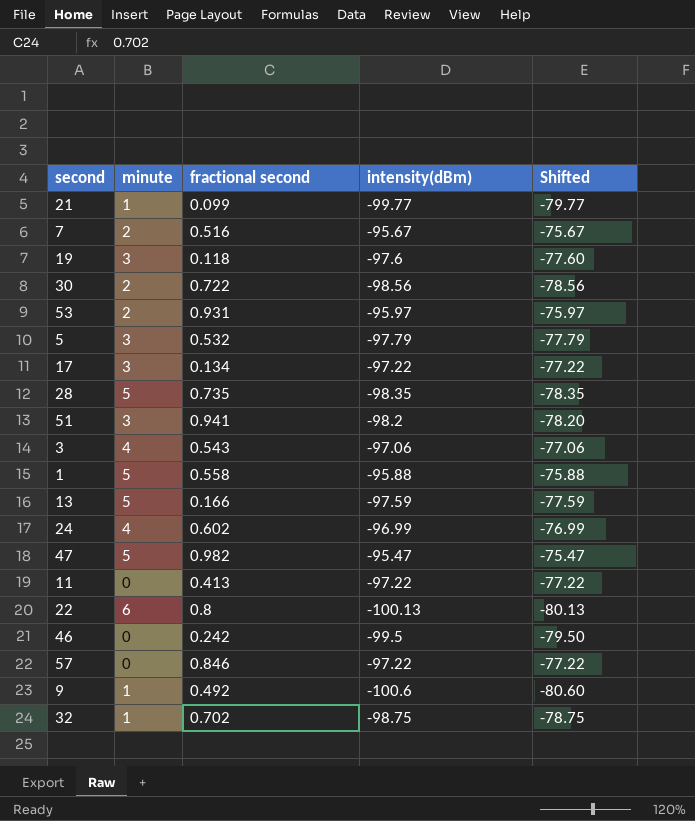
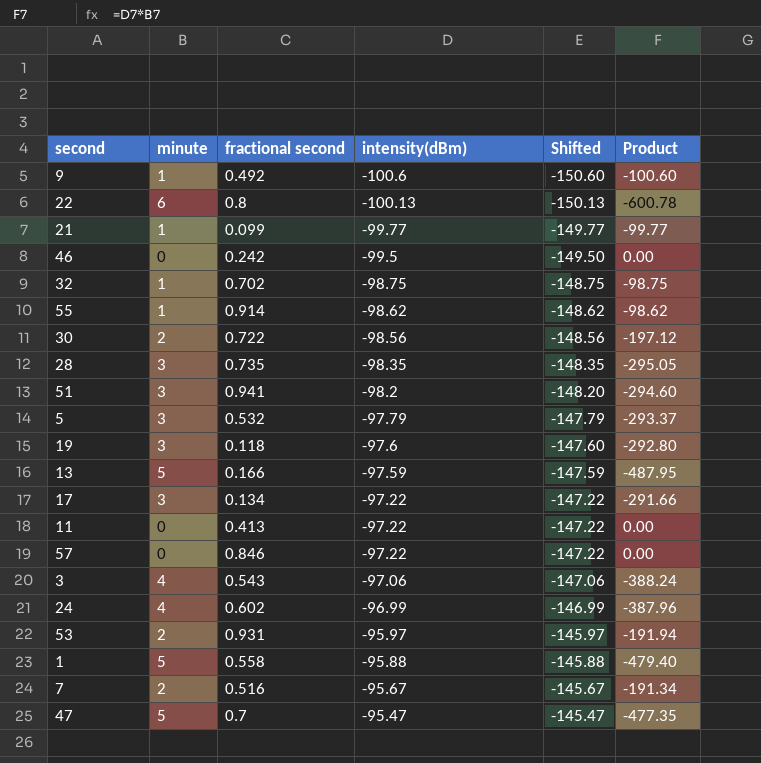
row order: none -> intensity(dBm) ascending
column Shifted | formula: [intensity(dBm)] + 20 -> [intensity(dBm)] - 50
column Product | formula: none -> [minute] * [intensity(dBm)]
row 55: none -> 1 | 0.914 | -98.62 | -148.62 | -98.62
28 | minute: 5 -> 3
47 | fractional second: 0.982 -> 0.7

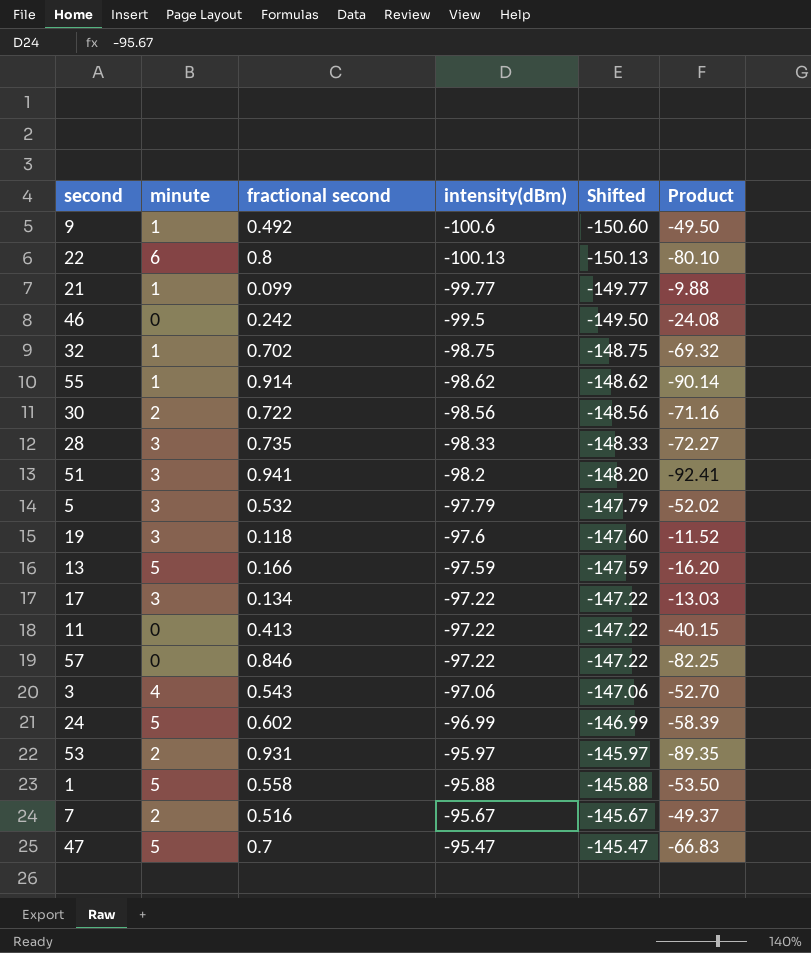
column Product | formula: [minute] * [intensity(dBm)] -> [fractional second] * [intensity(dBm)]
28 | intensity(dBm): -98.35 -> -98.33
28 | Shifted: -148.35 -> -148.33
24 | minute: 4 -> 5

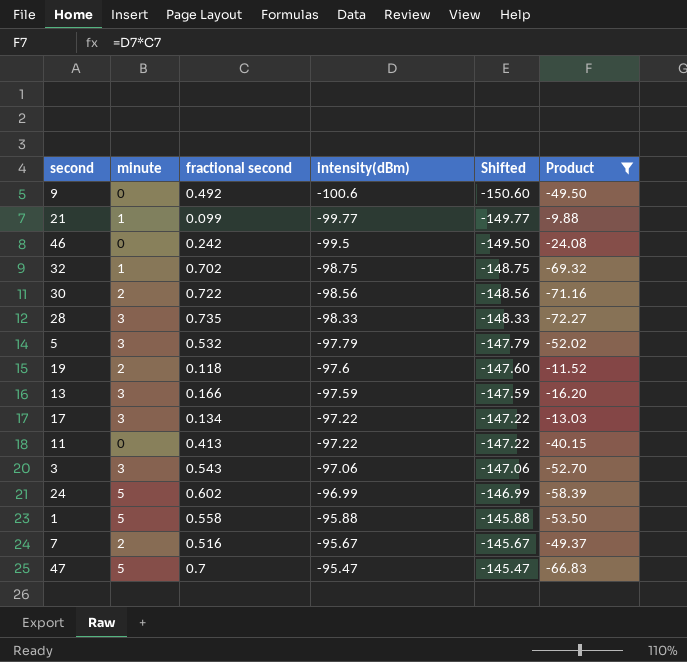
filter: none -> Product >= -72.27
9 | minute: 1 -> 0
19 | minute: 3 -> 2
13 | minute: 5 -> 3
3 | minute: 4 -> 3

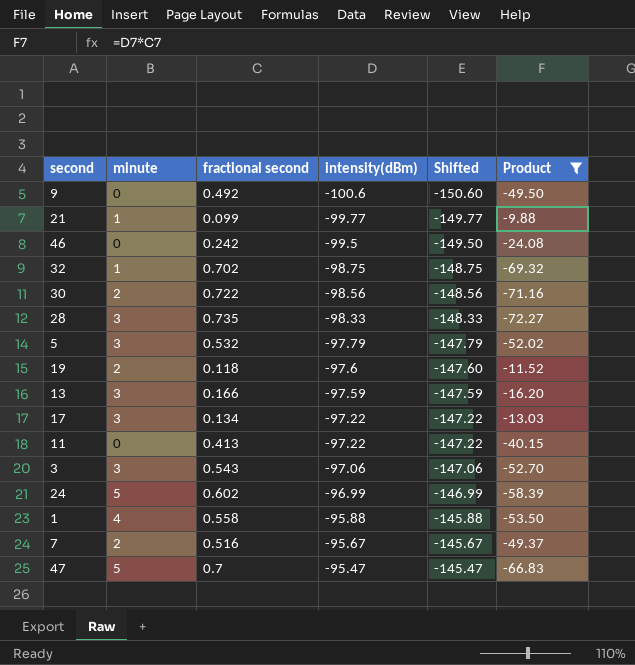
1 | minute: 5 -> 4

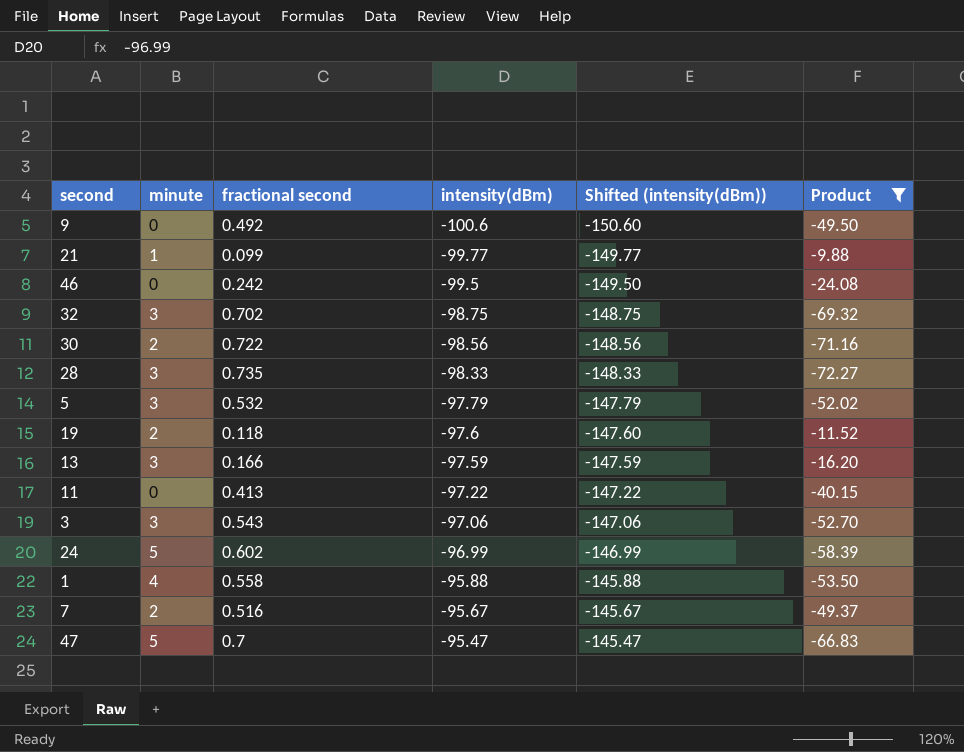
column name: Shifted -> Shifted (intensity(dBm))
row 17: 3 | 0.134 | -97.22 | -147.22 | -13.03 -> none
32 | minute: 1 -> 3

